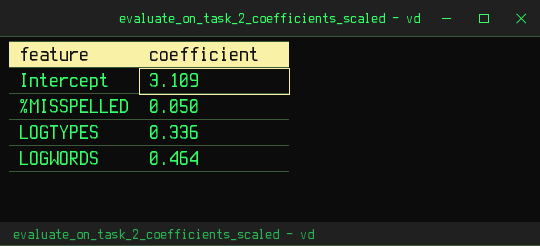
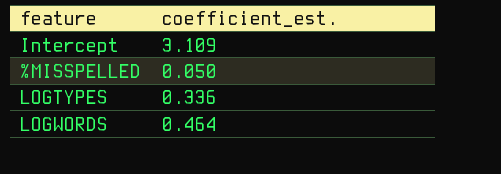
column name: coefficient -> coefficient_est.

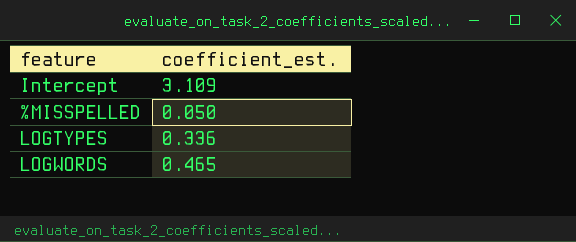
LOGWORDS | coefficient_est.: 0.464 -> 0.465

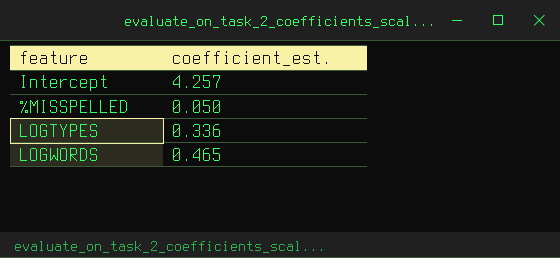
Intercept | coefficient_est.: 3.109 -> 4.257

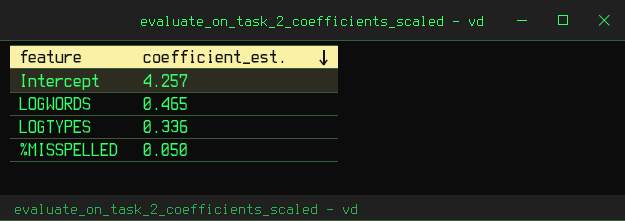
row order: none -> coefficient_est. descending

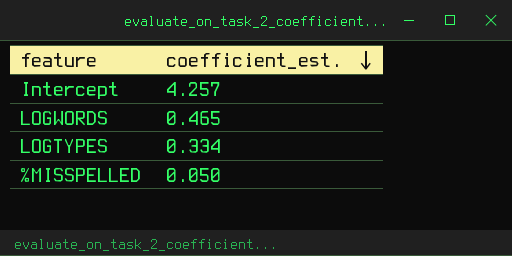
LOGTYPES | coefficient_est.: 0.336 -> 0.334

